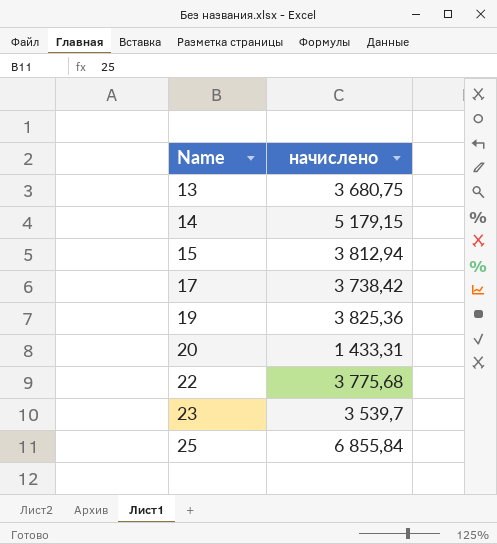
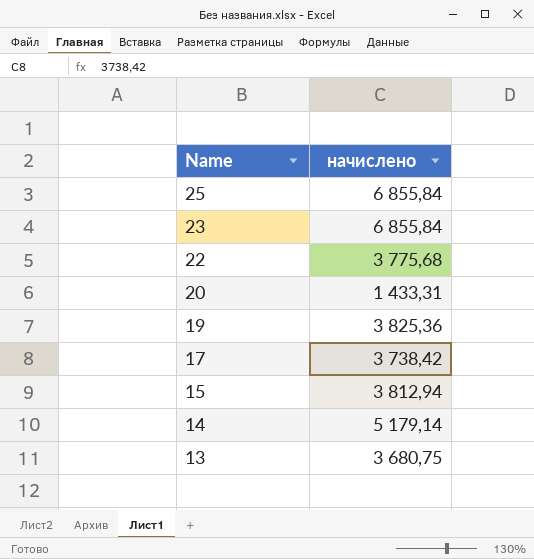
row order: Name ascending -> Name descending
23 | начислено: 3 539,7 -> 6 855,84
14 | начислено: 5 179,15 -> 5 179,14

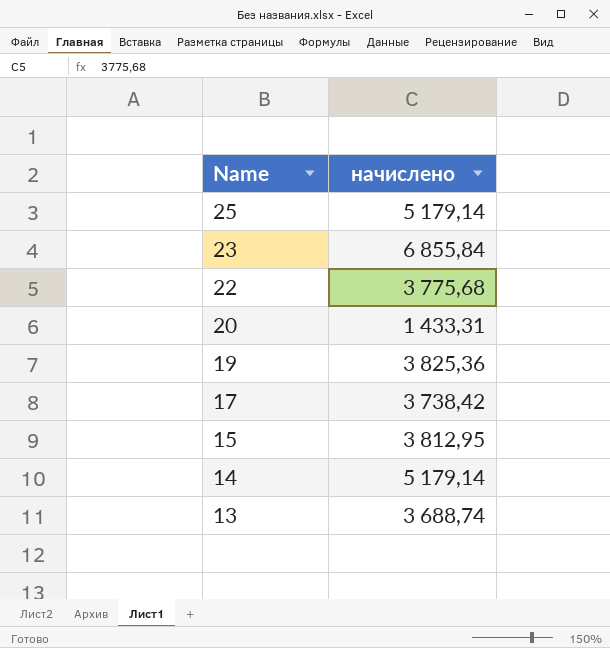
25 | начислено: 6 855,84 -> 5 179,14
15 | начислено: 3 812,94 -> 3 812,95
13 | начислено: 3 680,75 -> 3 688,74

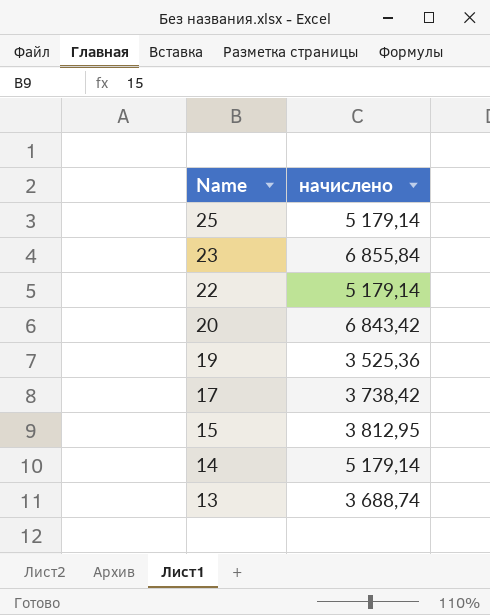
22 | начислено: 3 775,68 -> 5 179,14
20 | начислено: 1 433,31 -> 6 843,42
19 | начислено: 3 825,36 -> 3 525,36

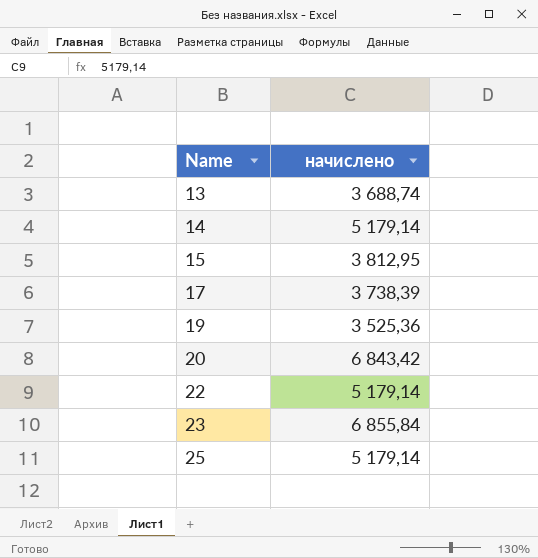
row order: Name descending -> Name ascending
17 | начислено: 3 738,42 -> 3 738,39

